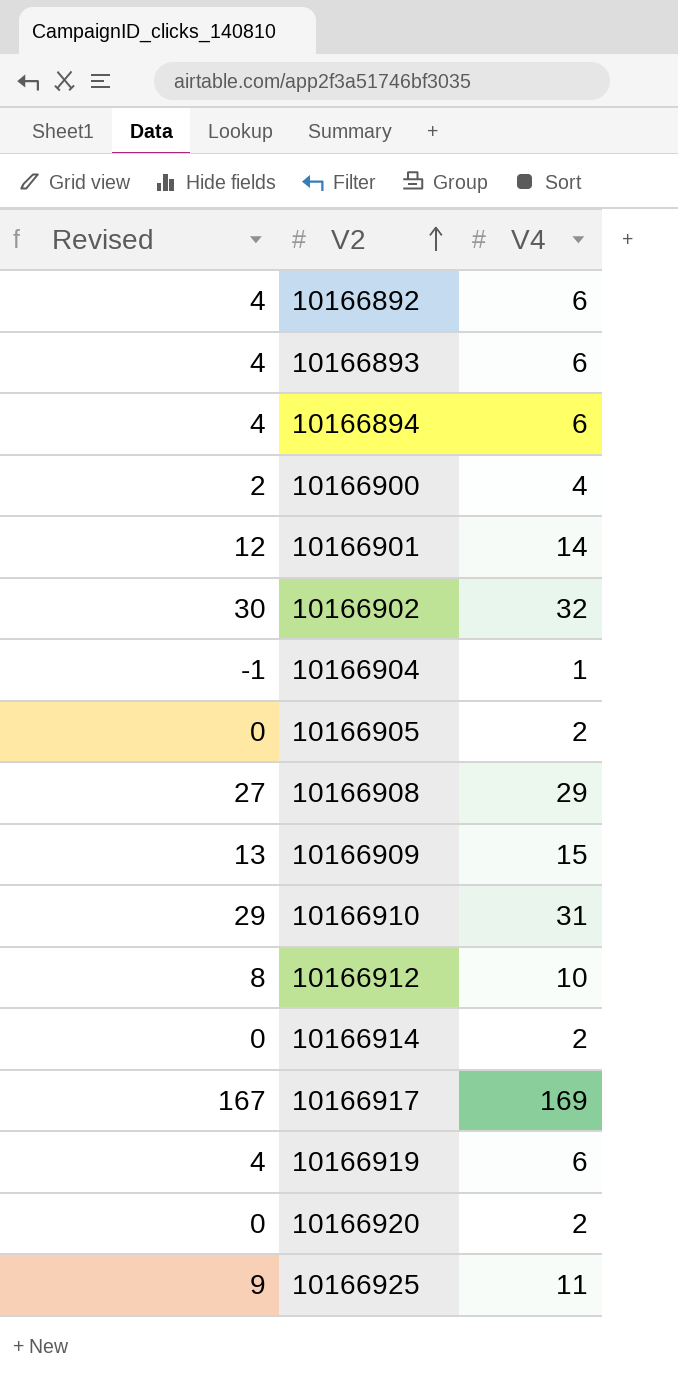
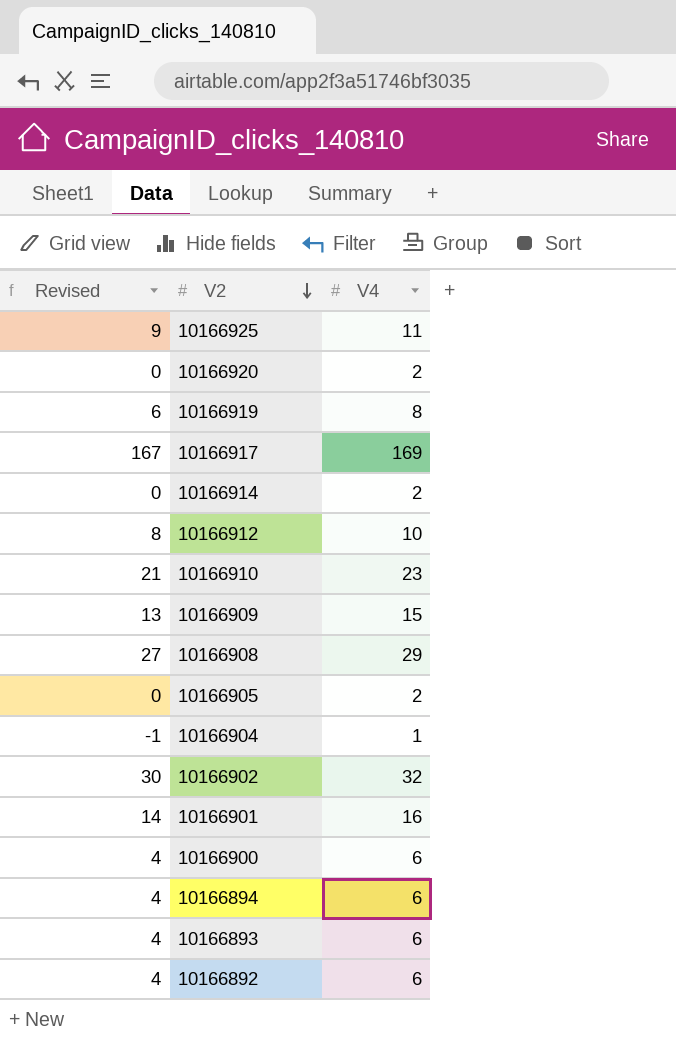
row order: V2 ascending -> V2 descending
10166919 | Revised: 4 -> 6
10166919 | V4: 6 -> 8
10166910 | Revised: 29 -> 21
10166910 | V4: 31 -> 23
10166901 | Revised: 12 -> 14
10166901 | V4: 14 -> 16
10166900 | Revised: 2 -> 4
10166900 | V4: 4 -> 6

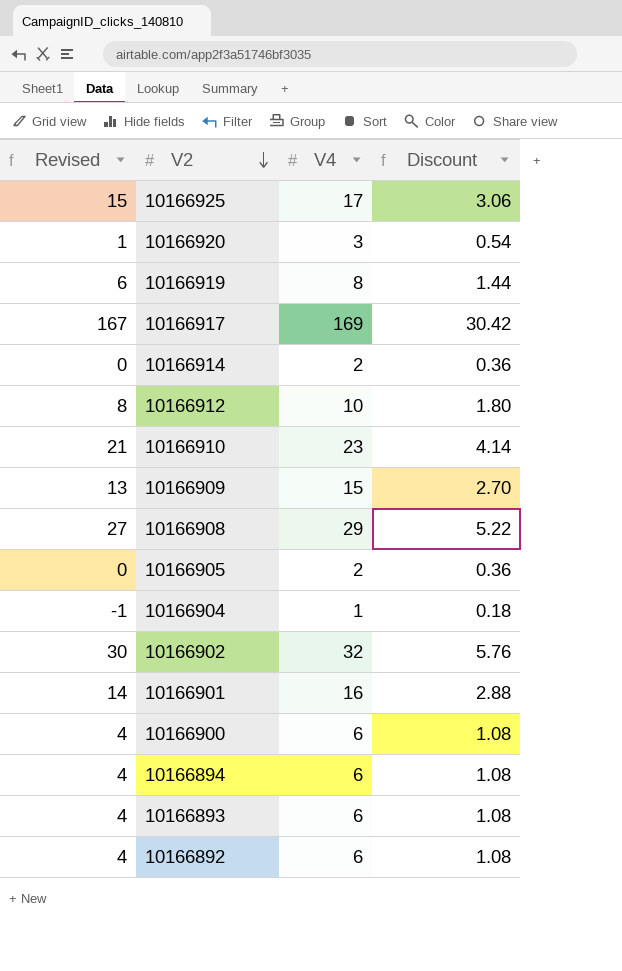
column Discount | formula: none -> [V4] * 0.18
10166925 | Revised: 9 -> 15
10166925 | V4: 11 -> 17
10166920 | Revised: 0 -> 1
10166920 | V4: 2 -> 3

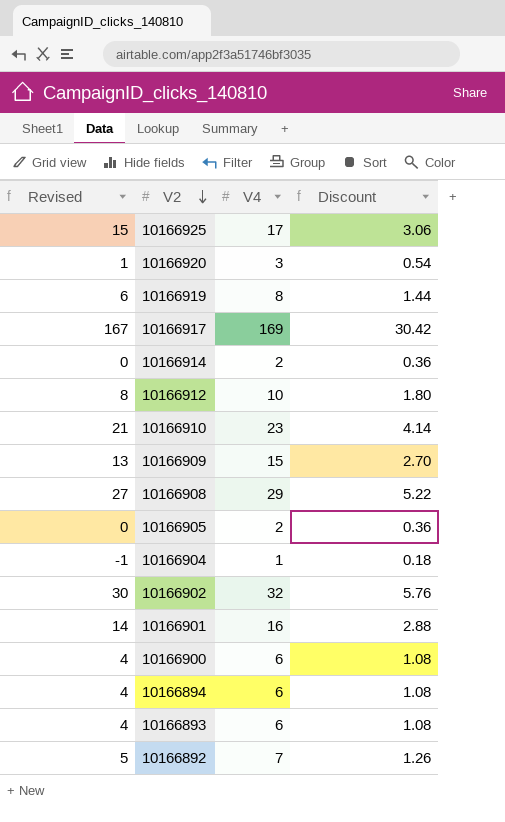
10166892 | Revised: 4 -> 5
10166892 | V4: 6 -> 7
10166892 | Discount: 1.08 -> 1.26

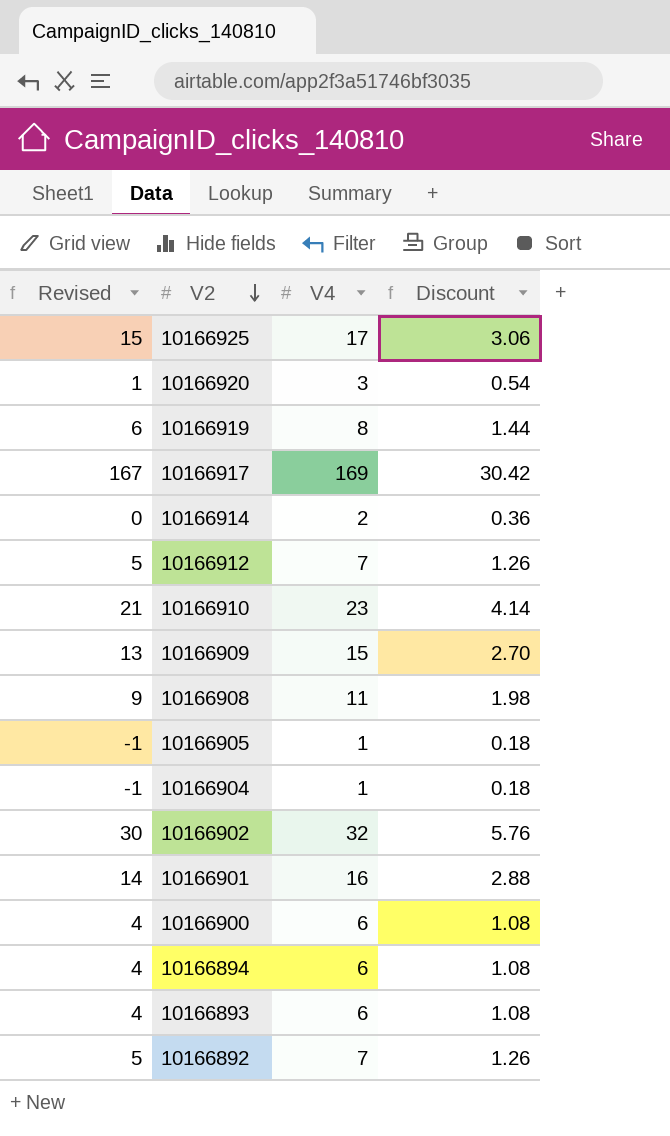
10166912 | Revised: 8 -> 5
10166912 | V4: 10 -> 7
10166912 | Discount: 1.80 -> 1.26
10166908 | Revised: 27 -> 9
10166908 | V4: 29 -> 11
10166908 | Discount: 5.22 -> 1.98
10166905 | Revised: 0 -> -1
10166905 | V4: 2 -> 1
10166905 | Discount: 0.36 -> 0.18

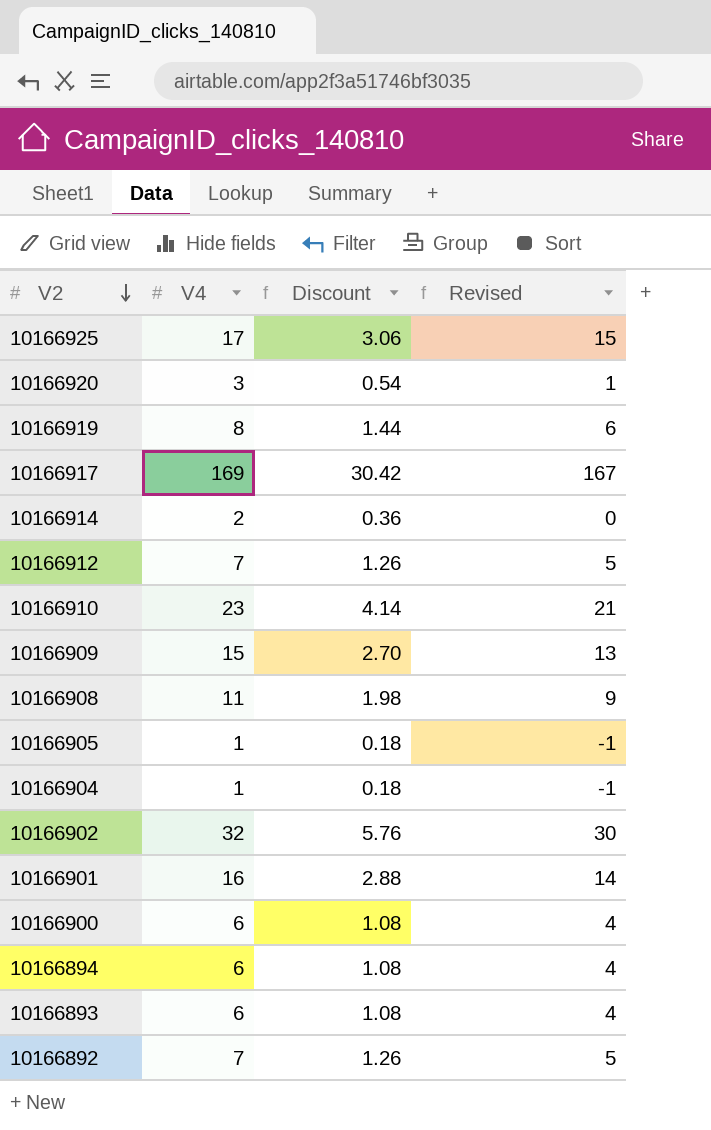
column Revised | position: 1 -> 4

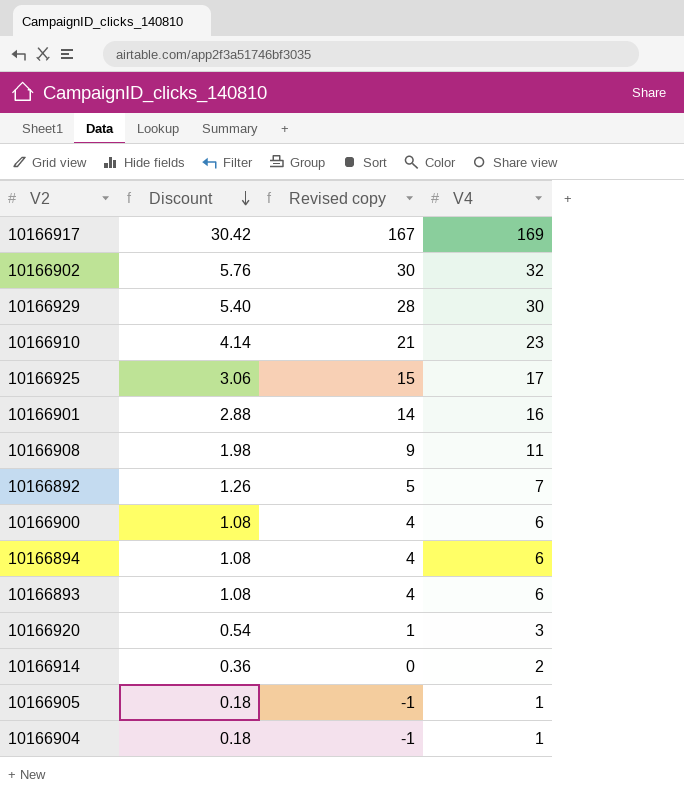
row order: V2 descending -> Discount descending
column name: Revised -> Revised copy
column V4 | position: 2 -> 4
row 10166919: 8 | 1.44 | 6 -> none
row 10166912: 7 | 1.26 | 5 -> none
row 10166909: 15 | 2.70 | 13 -> none
row 10166929: none -> 5.40 | 28 | 30

